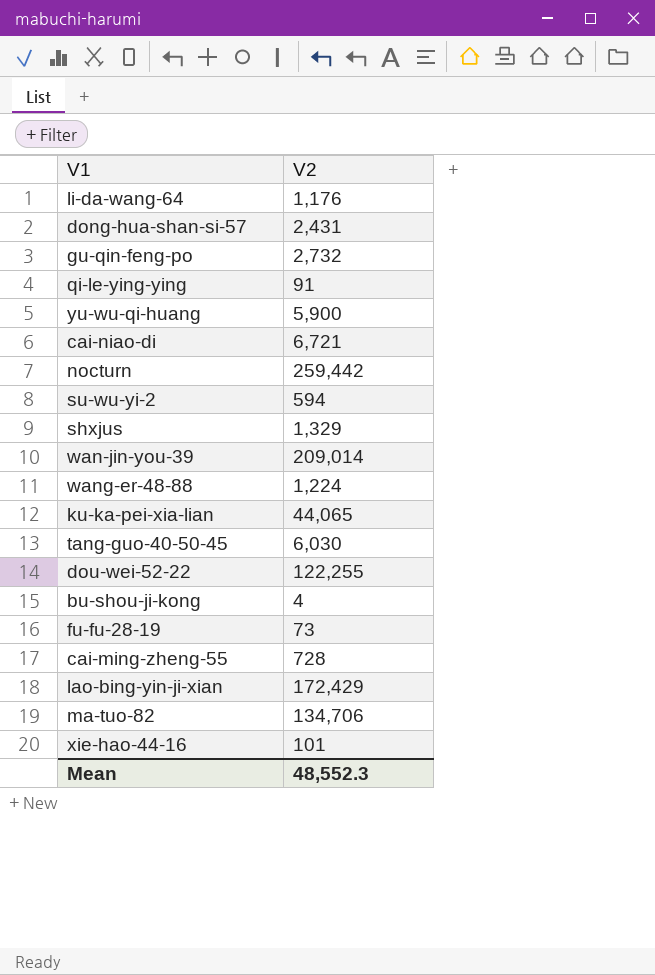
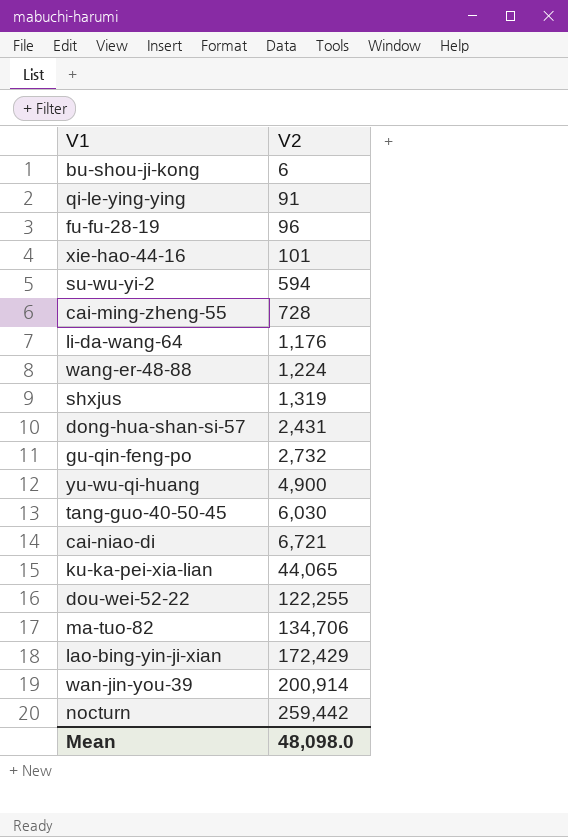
row order: none -> V2 ascending
bu-shou-ji-kong | V2: 4 -> 6
fu-fu-28-19 | V2: 73 -> 96
shxjus | V2: 1,329 -> 1,319
yu-wu-qi-huang | V2: 5,900 -> 4,900
wan-jin-you-39 | V2: 209,014 -> 200,914
Mean | V2: 48,552.3 -> 48,098.0

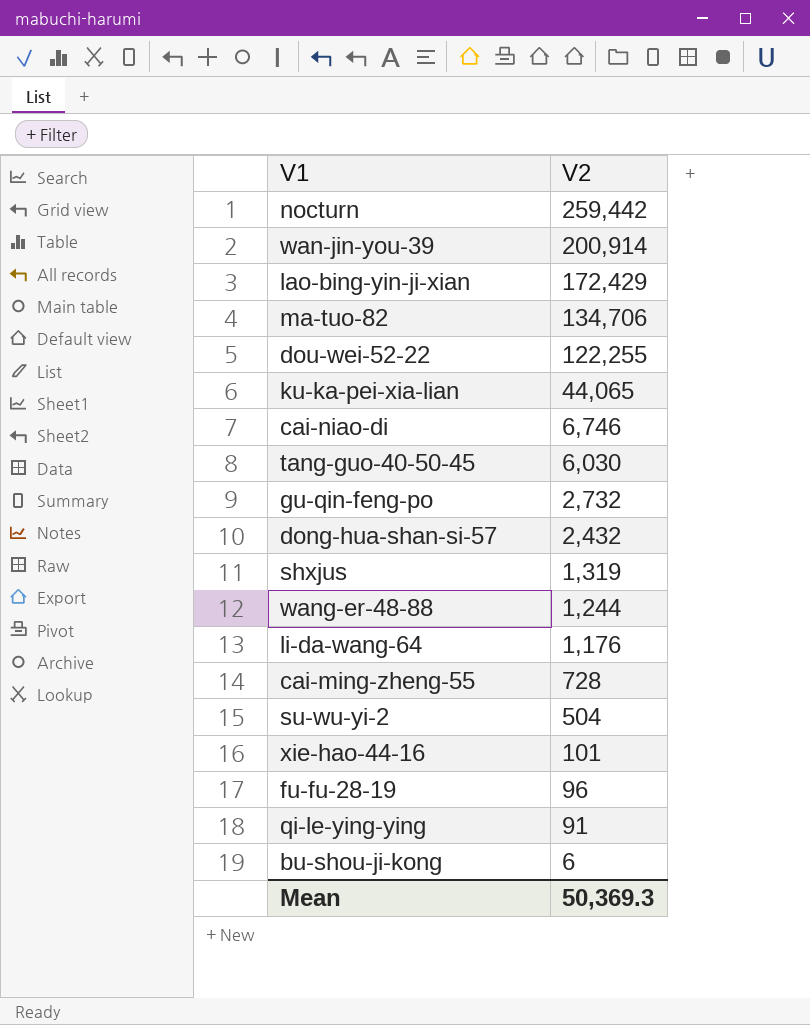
row order: V2 ascending -> V2 descending
row yu-wu-qi-huang: 4,900 -> none
cai-niao-di | V2: 6,721 -> 6,746
dong-hua-shan-si-57 | V2: 2,431 -> 2,432
wang-er-48-88 | V2: 1,224 -> 1,244
su-wu-yi-2 | V2: 594 -> 504
Mean | V2: 48,098.0 -> 50,369.3

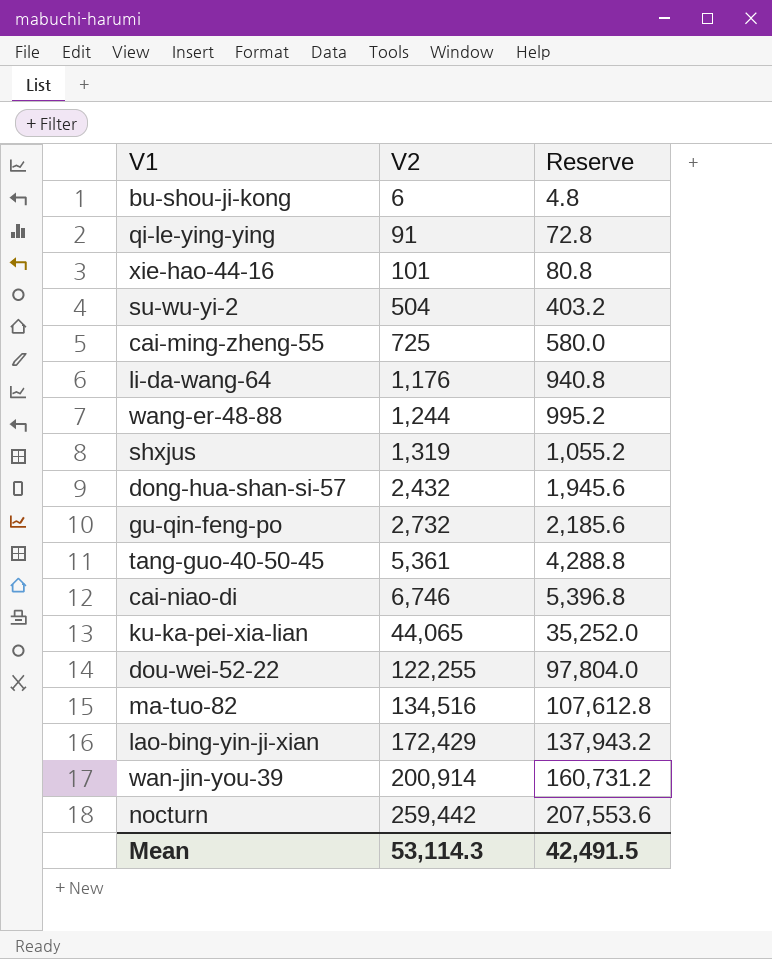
row order: V2 descending -> V2 ascending
column Reserve | formula: none -> [V2] * 0.8
row fu-fu-28-19: 96 -> none
cai-ming-zheng-55 | V2: 728 -> 725
tang-guo-40-50-45 | V2: 6,030 -> 5,361
ma-tuo-82 | V2: 134,706 -> 134,516
Mean | V2: 50,369.3 -> 53,114.3

